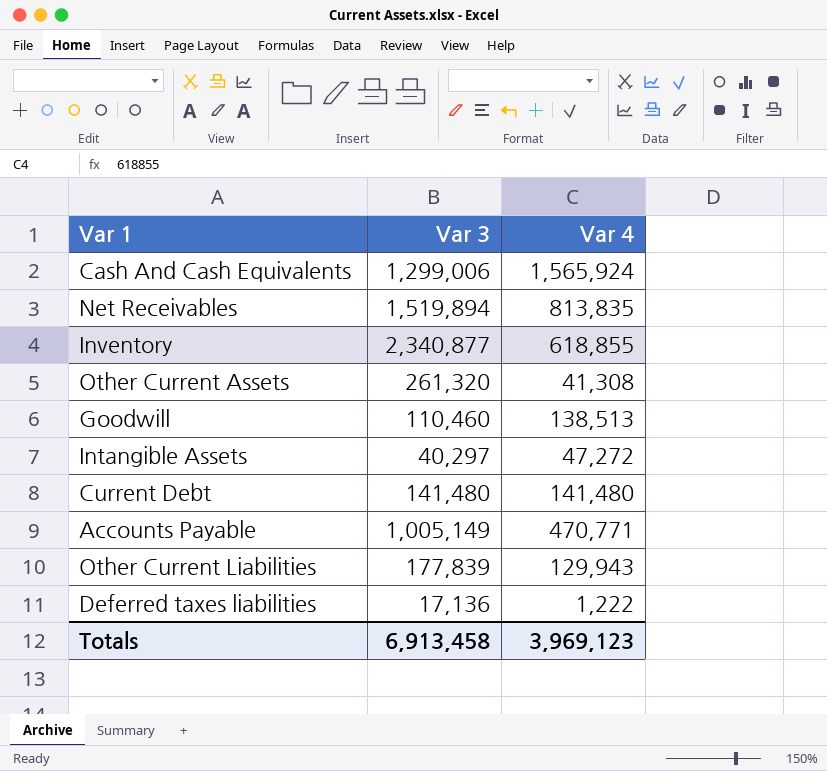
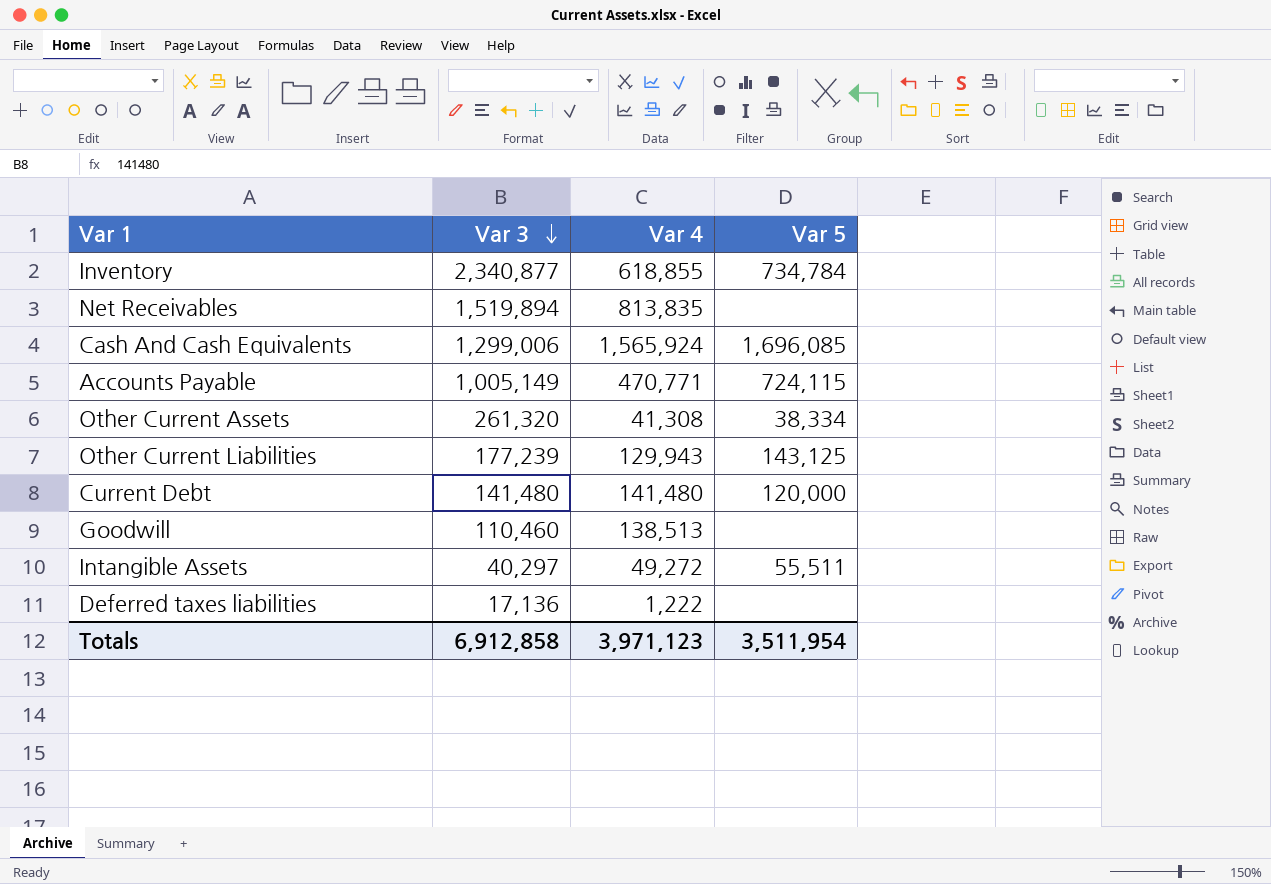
row order: none -> Var 3 descending
column Var 5 | position: none -> 4
Other Current Liabilities | Var 3: 177,839 -> 177,239
Intangible Assets | Var 4: 47,272 -> 49,272
Totals | Var 3: 6,913,458 -> 6,912,858
Totals | Var 4: 3,969,123 -> 3,971,123

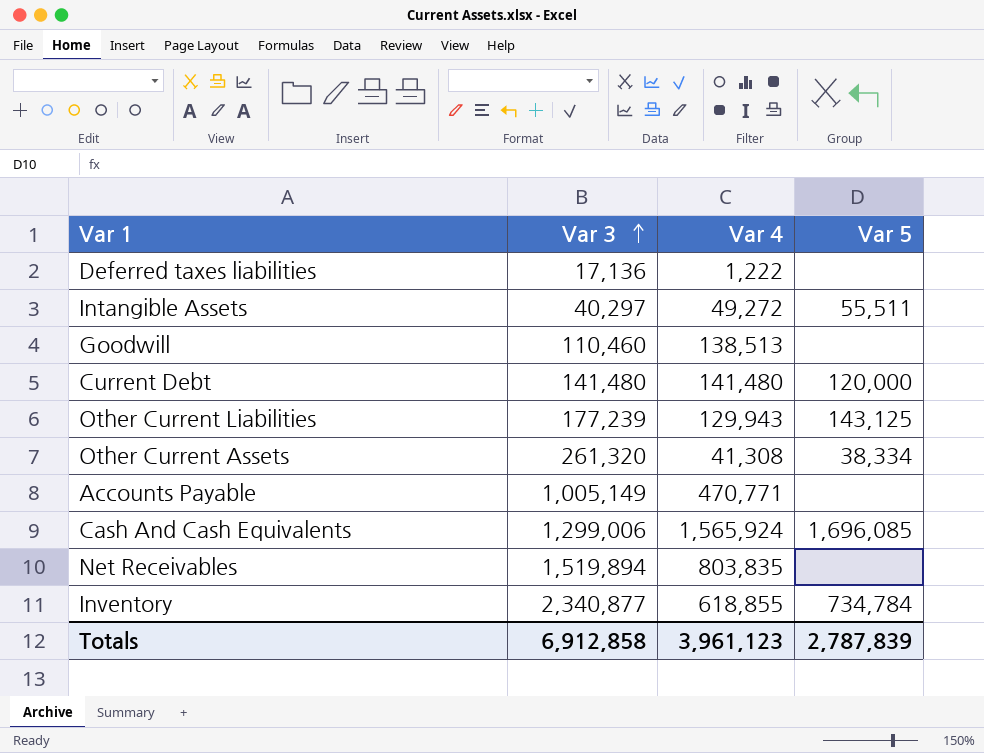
row order: Var 3 descending -> Var 3 ascending
Accounts Payable | Var 5: 724,115 -> none
Net Receivables | Var 4: 813,835 -> 803,835
Totals | Var 4: 3,971,123 -> 3,961,123
Totals | Var 5: 3,511,954 -> 2,787,839

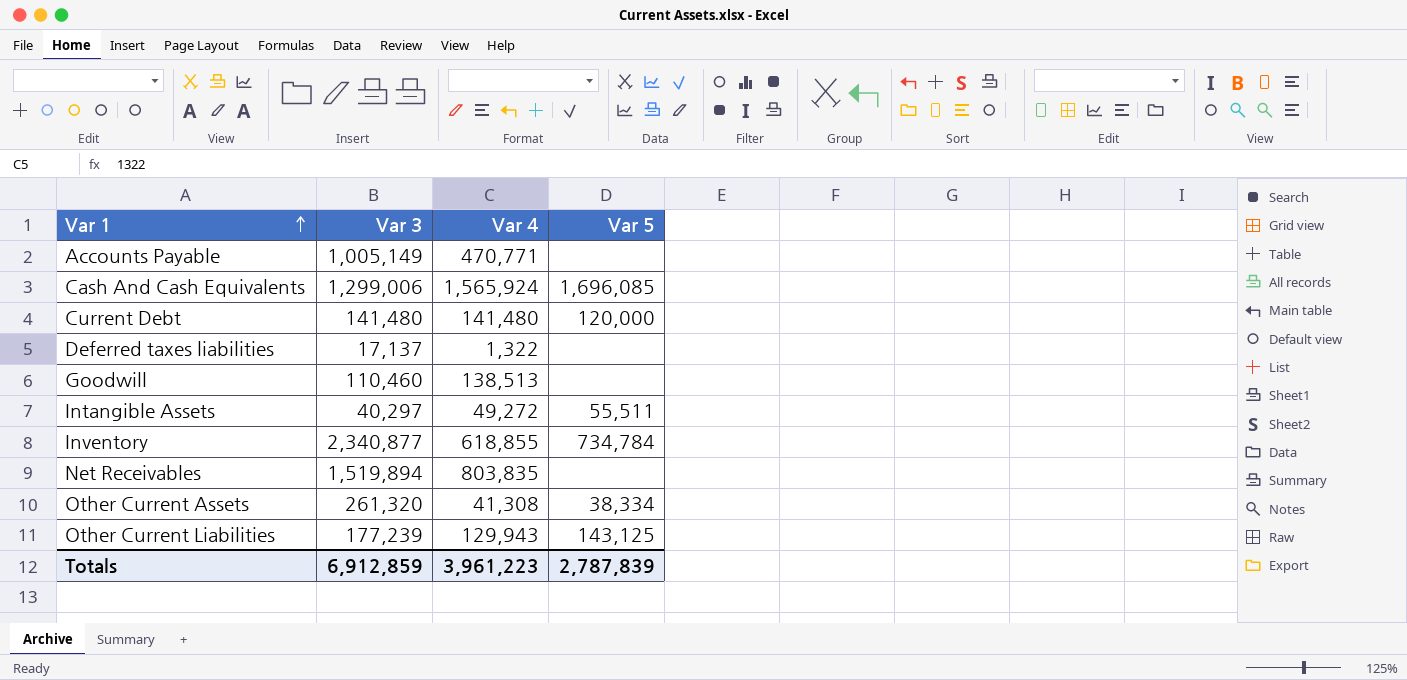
row order: Var 3 ascending -> Var 1 ascending
Deferred taxes liabilities | Var 3: 17,136 -> 17,137
Deferred taxes liabilities | Var 4: 1,222 -> 1,322
Totals | Var 3: 6,912,858 -> 6,912,859
Totals | Var 4: 3,961,123 -> 3,961,223

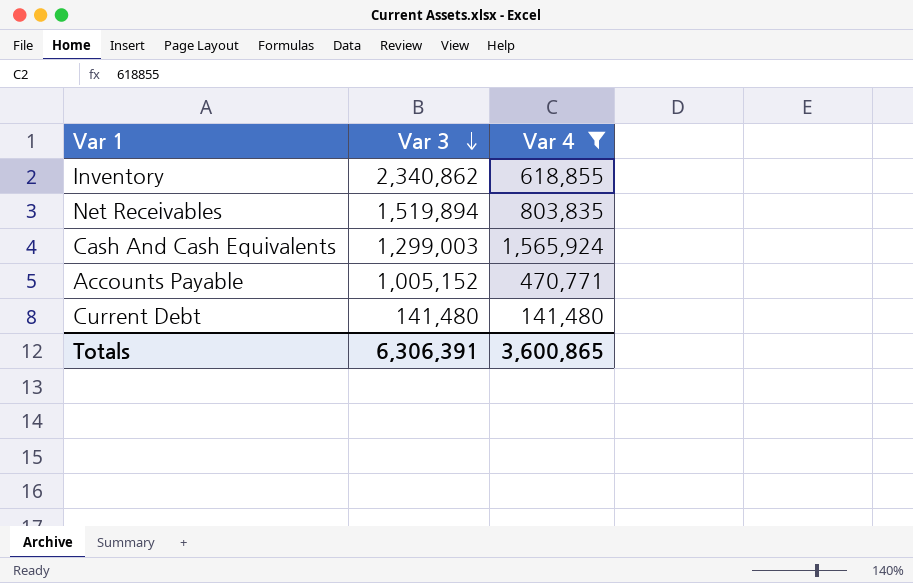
filter: none -> Var 4 >= 141,480
row order: Var 1 ascending -> Var 3 descending
column Var 5 | position: 4 -> none
Inventory | Var 3: 2,340,877 -> 2,340,862
Cash And Cash Equivalents | Var 3: 1,299,006 -> 1,299,003
Accounts Payable | Var 3: 1,005,149 -> 1,005,152
Totals | Var 3: 6,912,859 -> 6,306,391
Totals | Var 4: 3,961,223 -> 3,600,865

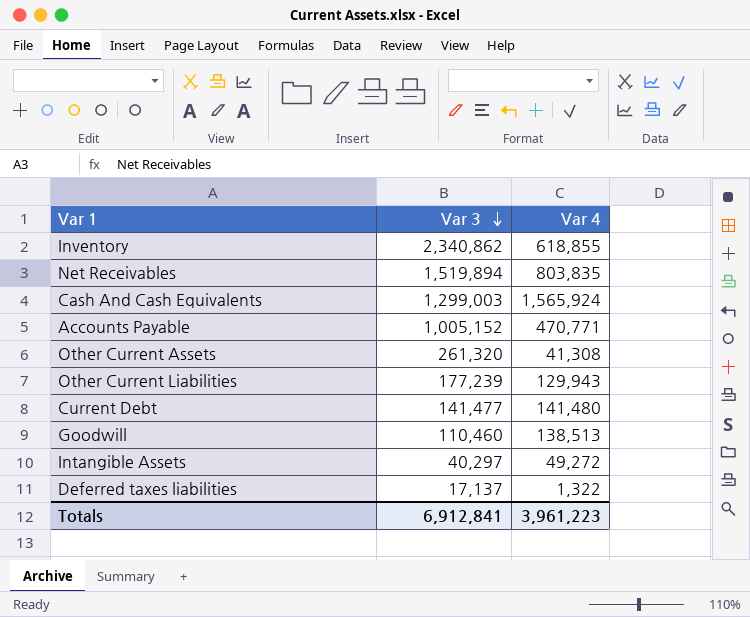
filter: Var 4 >= 141,480 -> none
Current Debt | Var 3: 141,480 -> 141,477
Totals | Var 3: 6,306,391 -> 6,912,841
Totals | Var 4: 3,600,865 -> 3,961,223

